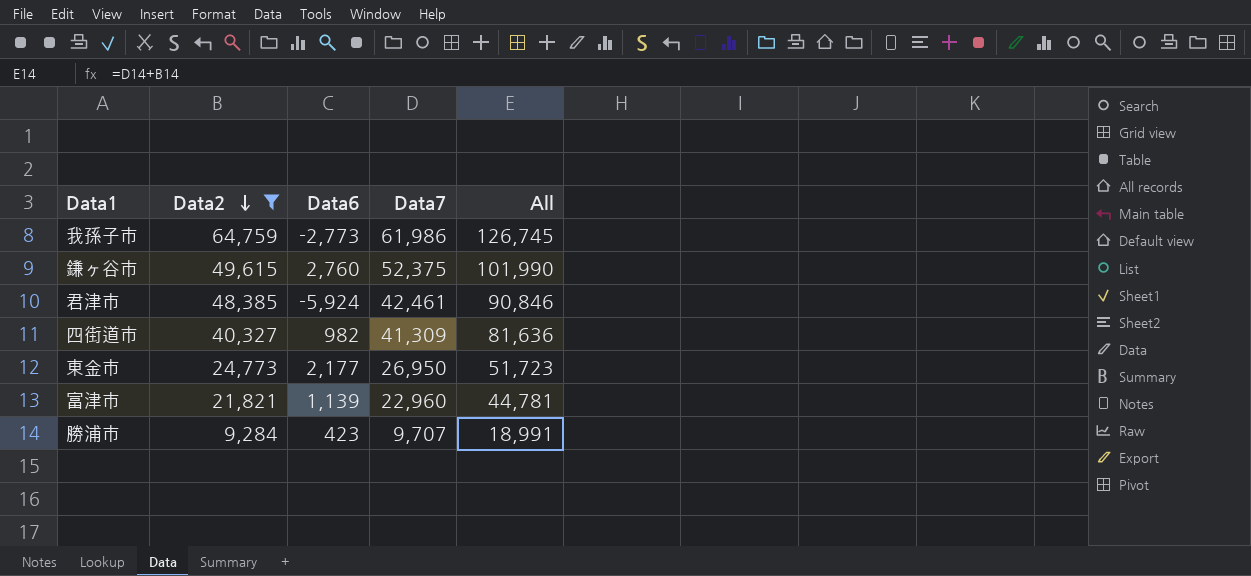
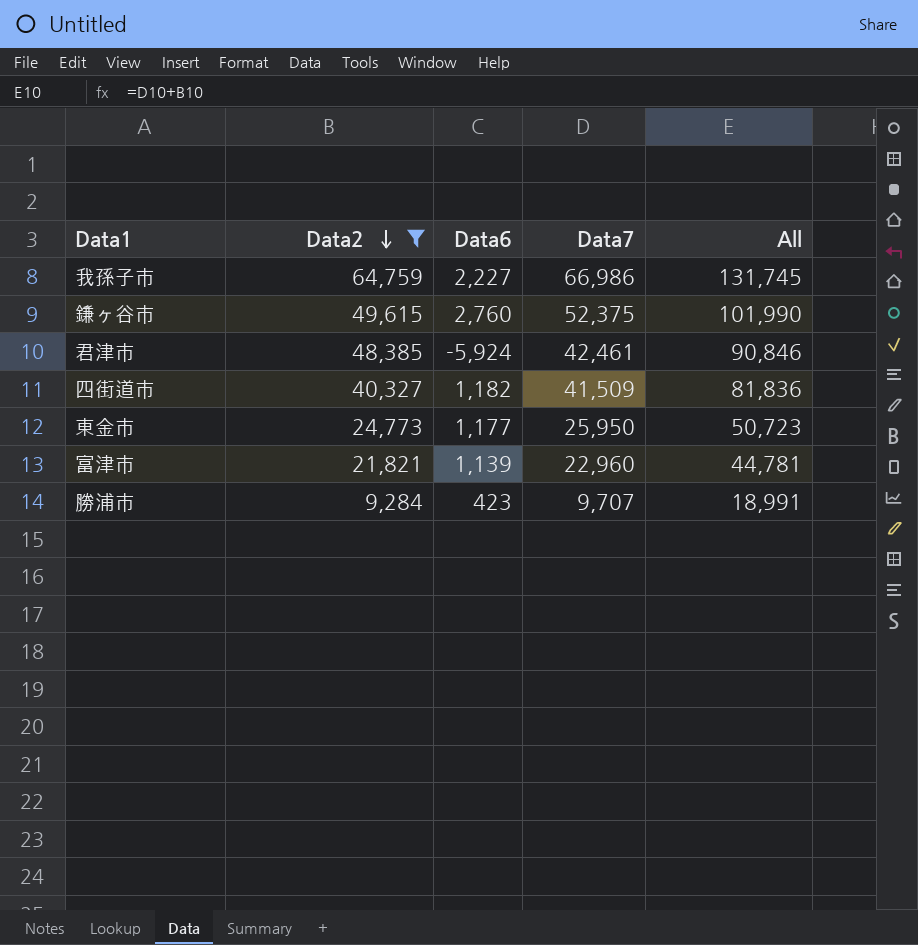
我孫子市 | Data6: -2,773 -> 2,227
我孫子市 | Data7: 61,986 -> 66,986
我孫子市 | All: 126,745 -> 131,745
四街道市 | Data6: 982 -> 1,182
四街道市 | Data7: 41,309 -> 41,509
四街道市 | All: 81,636 -> 81,836
東金市 | Data6: 2,177 -> 1,177
東金市 | Data7: 26,950 -> 25,950
東金市 | All: 51,723 -> 50,723

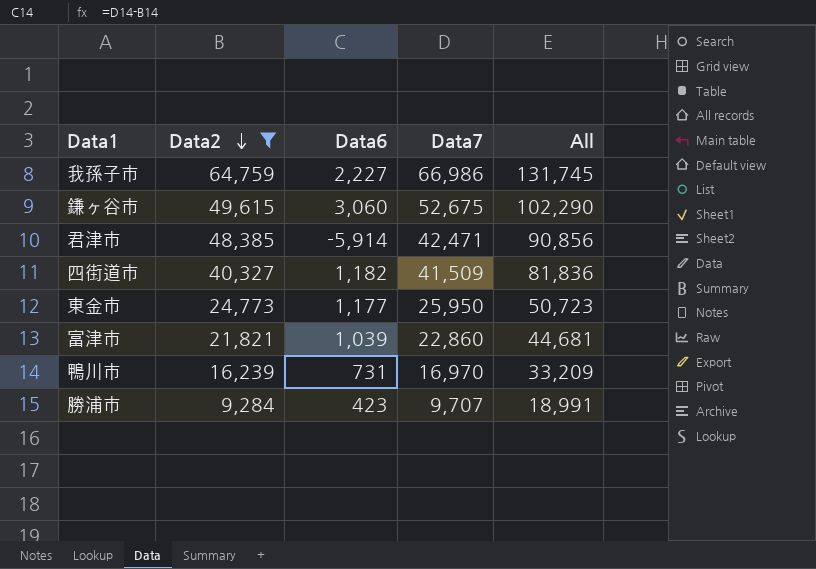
鎌ヶ谷市 | Data6: 2,760 -> 3,060
鎌ヶ谷市 | Data7: 52,375 -> 52,675
鎌ヶ谷市 | All: 101,990 -> 102,290
君津市 | Data6: -5,924 -> -5,914
君津市 | Data7: 42,461 -> 42,471
君津市 | All: 90,846 -> 90,856
富津市 | Data6: 1,139 -> 1,039
富津市 | Data7: 22,960 -> 22,860
富津市 | All: 44,781 -> 44,681
row 鴨川市: none -> 16,239 | 731 | 16,970 | 33,209

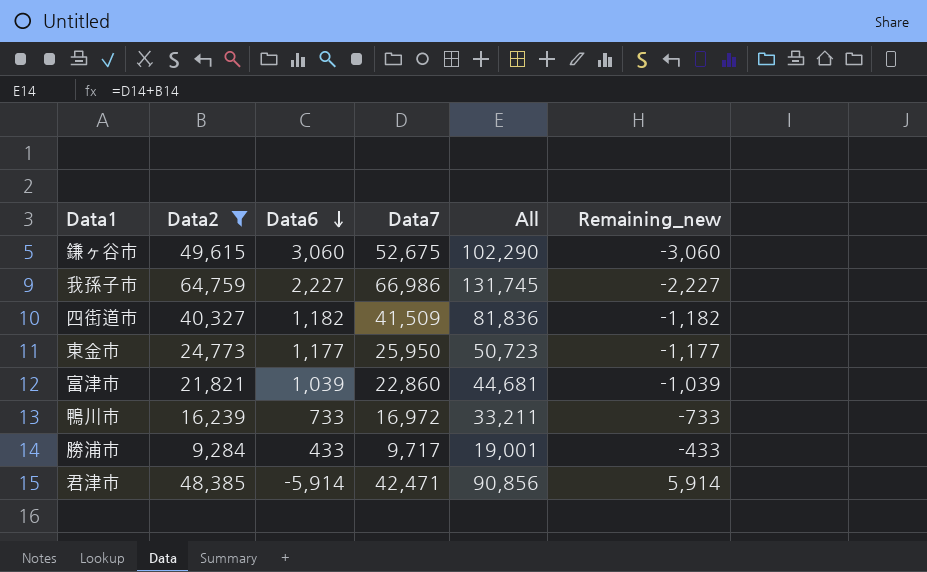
row order: Data2 descending -> Data6 descending
column Remaining_new | formula: none -> [Data2] - [Data7]
鴨川市 | Data6: 731 -> 733
鴨川市 | Data7: 16,970 -> 16,972
鴨川市 | All: 33,209 -> 33,211
勝浦市 | Data6: 423 -> 433
勝浦市 | Data7: 9,707 -> 9,717
勝浦市 | All: 18,991 -> 19,001

